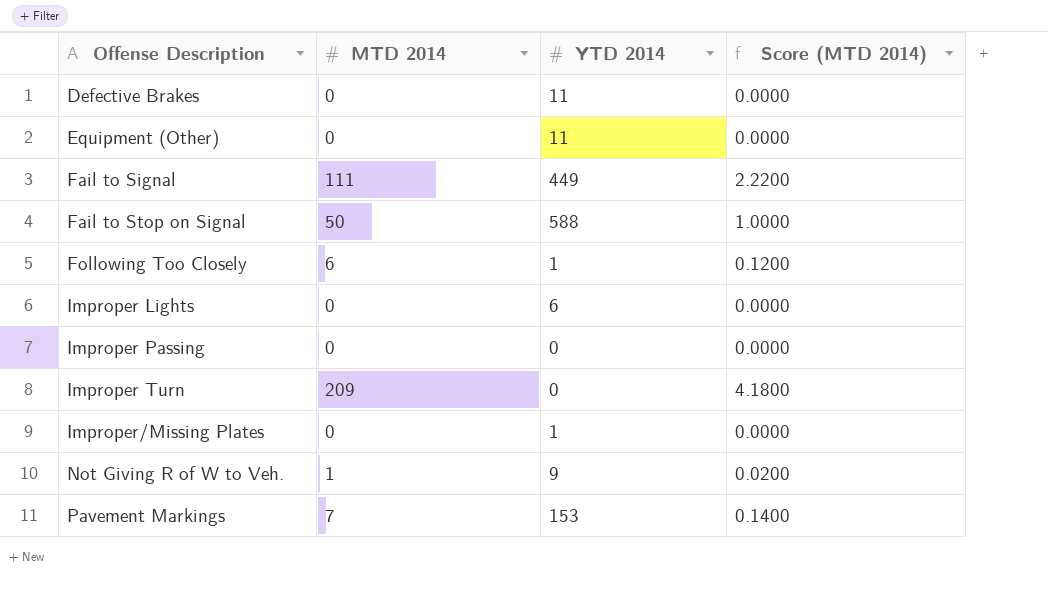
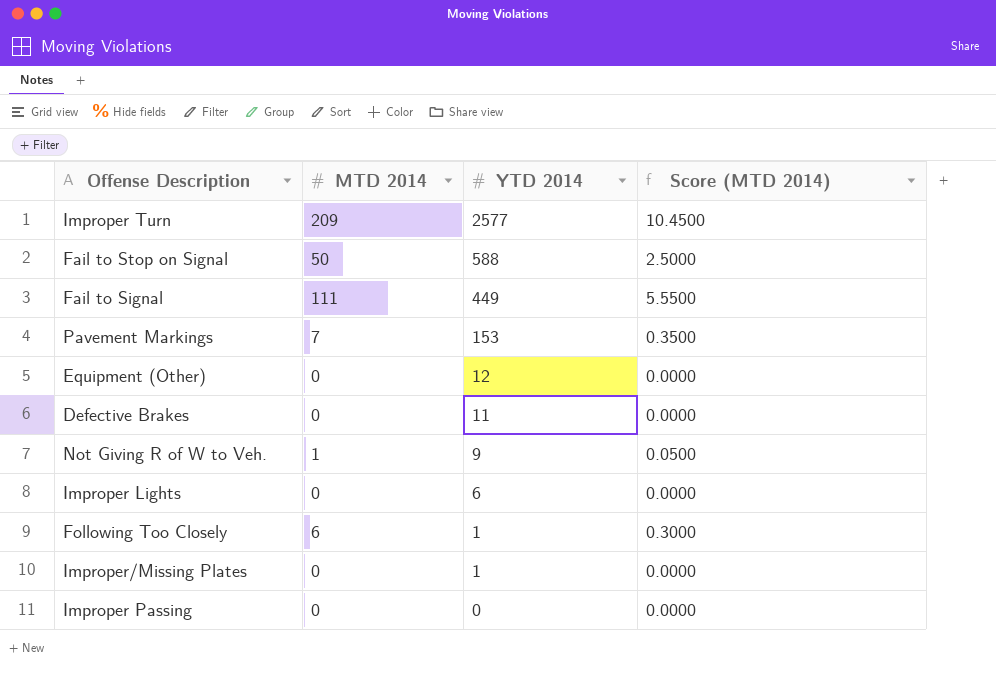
row order: Offense Description ascending -> YTD 2014 descending
column Score (MTD 2014) | formula: [MTD 2014] * 0.02 -> [MTD 2014] * 0.05
Improper Turn | YTD 2014: 0 -> 2577
Equipment (Other) | YTD 2014: 11 -> 12

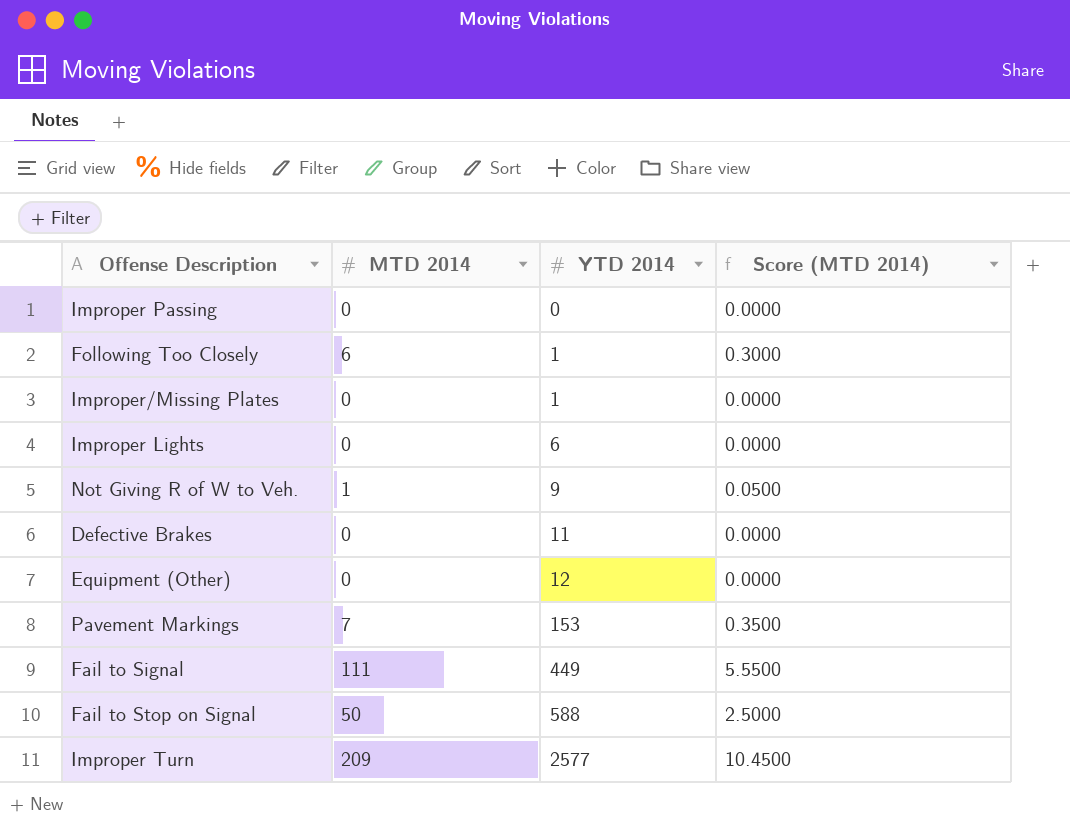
row order: YTD 2014 descending -> YTD 2014 ascending

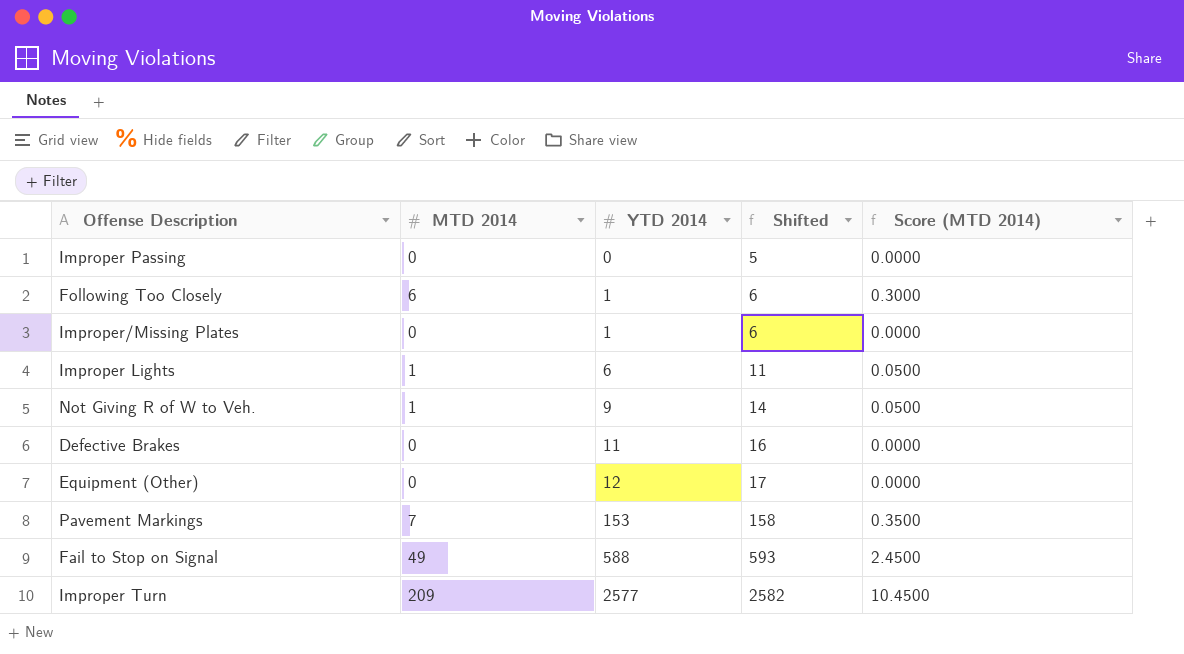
column Shifted | formula: none -> [YTD 2014] + 5
row Fail to Signal: 111 | 449 | 5.5500 -> none
Improper Lights | MTD 2014: 0 -> 1
Improper Lights | Score (MTD 2014): 0.0000 -> 0.0500
Fail to Stop on Signal | MTD 2014: 50 -> 49
Fail to Stop on Signal | Score (MTD 2014): 2.5000 -> 2.4500

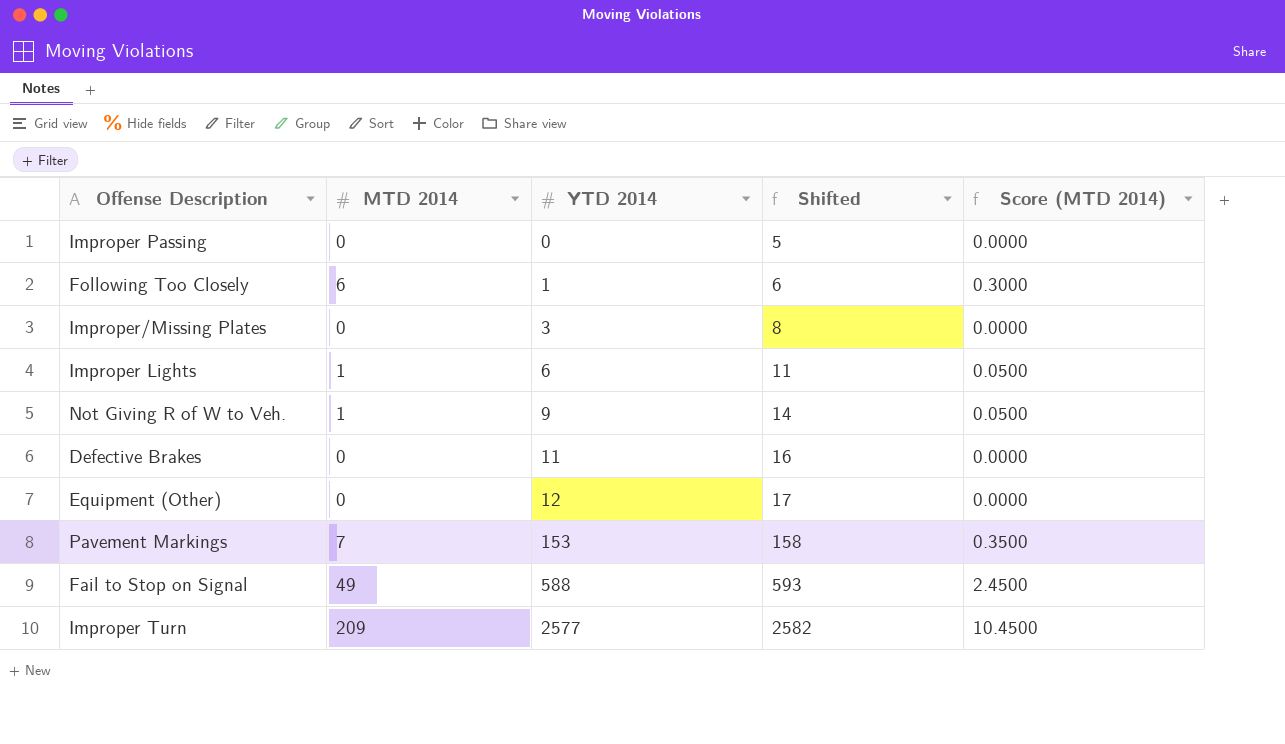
Improper/Missing Plates | YTD 2014: 1 -> 3
Improper/Missing Plates | Shifted: 6 -> 8

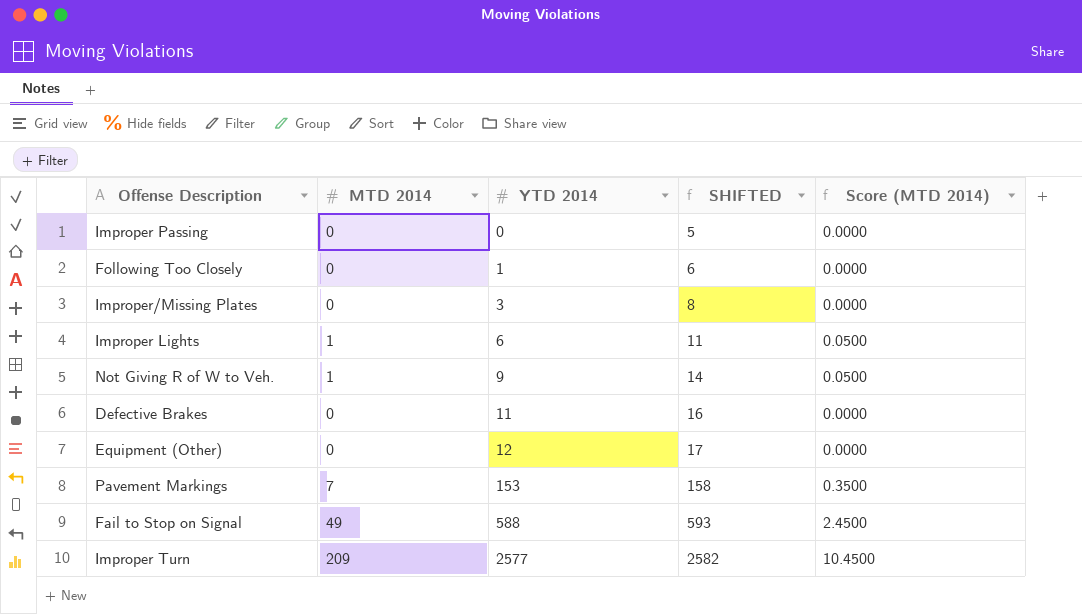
column name: Shifted -> SHIFTED
Following Too Closely | MTD 2014: 6 -> 0
Following Too Closely | Score (MTD 2014): 0.3000 -> 0.0000

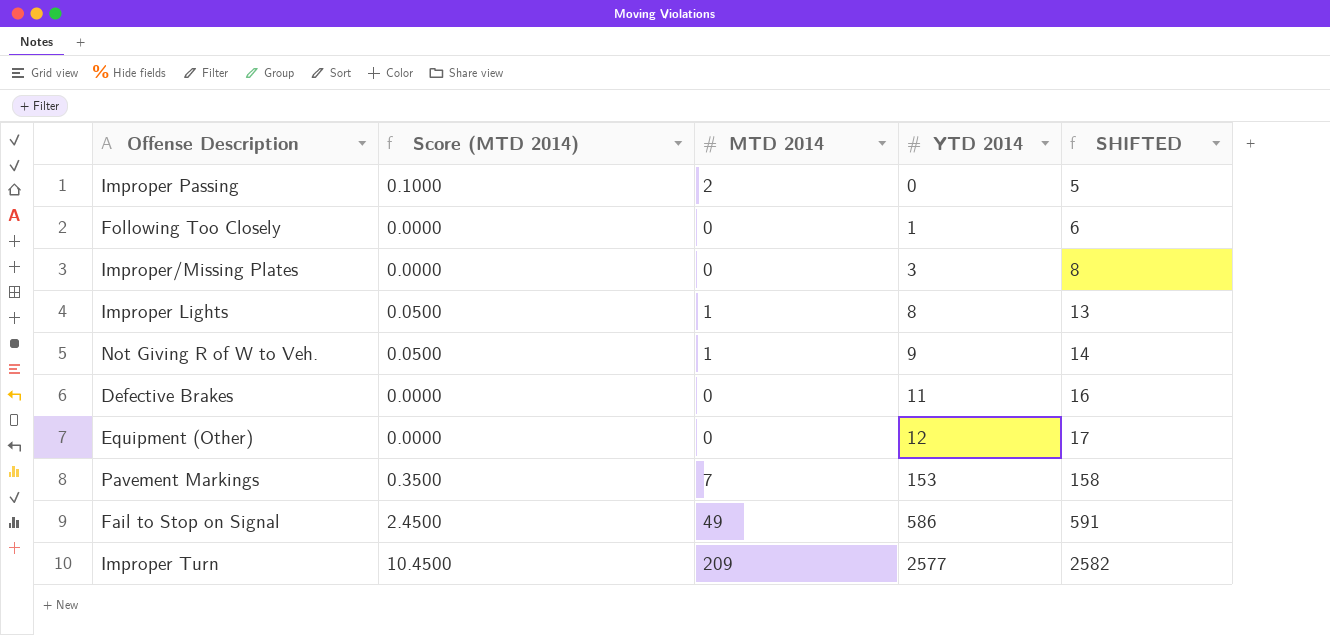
column Score (MTD 2014) | position: 5 -> 2
Improper Passing | Score (MTD 2014): 0.0000 -> 0.1000
Improper Passing | MTD 2014: 0 -> 2
Improper Lights | YTD 2014: 6 -> 8
Improper Lights | SHIFTED: 11 -> 13
Fail to Stop on Signal | YTD 2014: 588 -> 586
Fail to Stop on Signal | SHIFTED: 593 -> 591

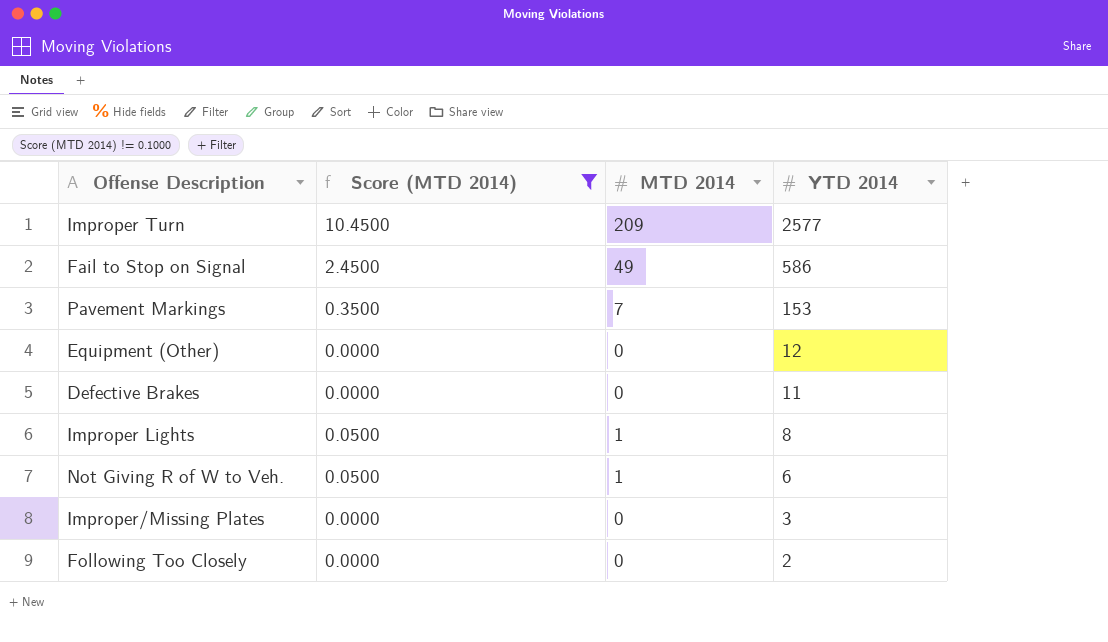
filter: none -> Score (MTD 2014) != 0.1000
row order: YTD 2014 ascending -> YTD 2014 descending
column SHIFTED | formula: [YTD 2014] + 5 -> none
Not Giving R of W to Veh. | YTD 2014: 9 -> 6
Following Too Closely | YTD 2014: 1 -> 2

